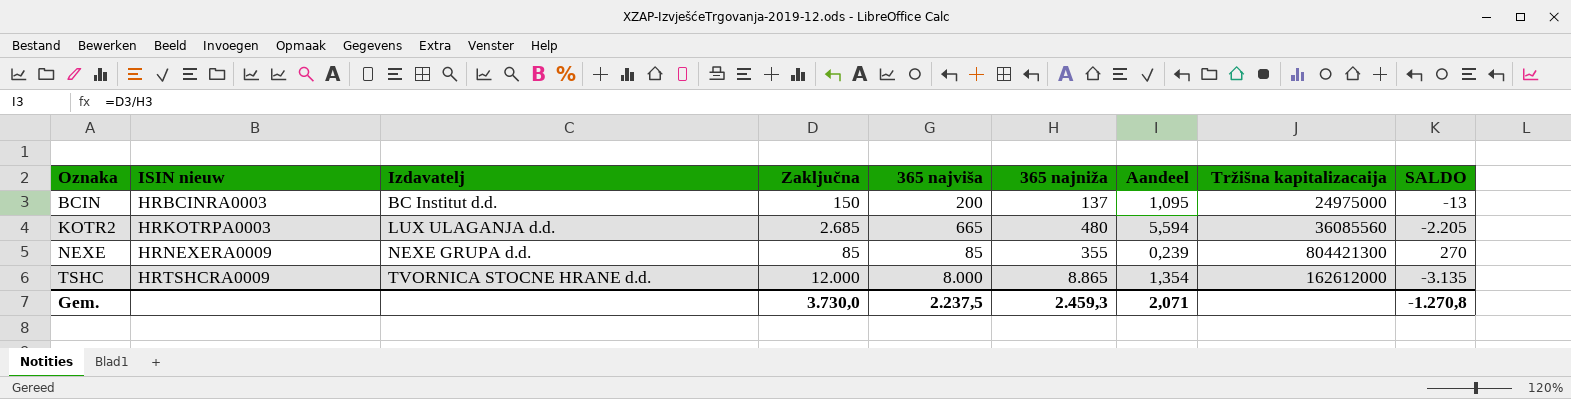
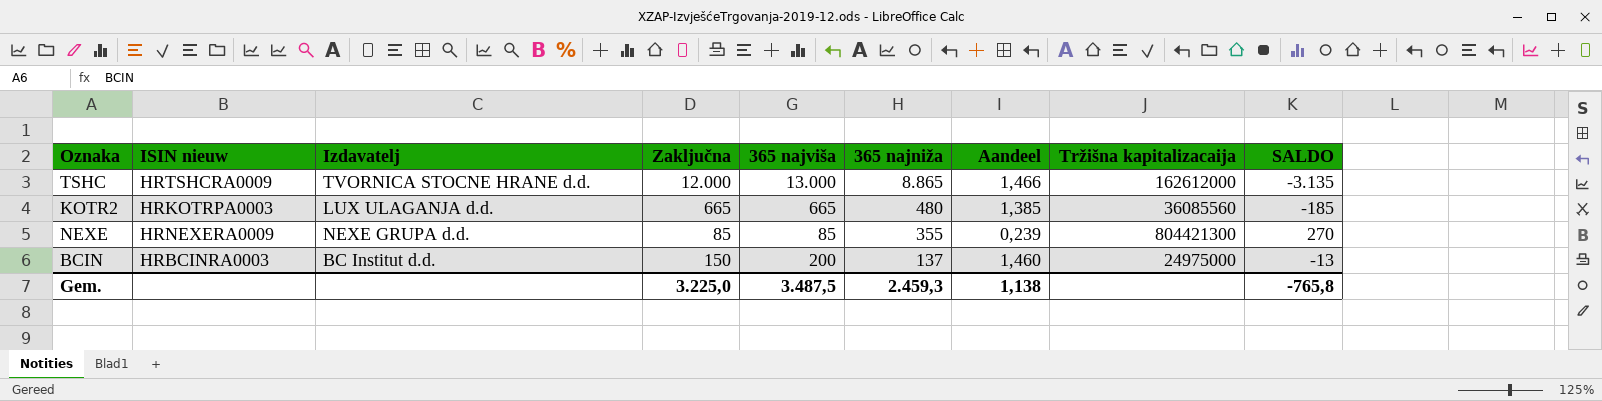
row order: Oznaka ascending -> 365 najniža descending
column Aandeel | formula: [Zaključna] / [365 najniža] -> [365 najviša] / [365 najniža]
TSHC | 365 najviša: 8.000 -> 13.000
KOTR2 | Zaključna: 2.685 -> 665
KOTR2 | SALDO: -2.205 -> -185
Gem. | Zaključna: 3.730,0 -> 3.225,0
Gem. | 365 najviša: 2.237,5 -> 3.487,5
Gem. | Aandeel: 2,071 -> 1,138
Gem. | SALDO: -1.270,8 -> -765,8

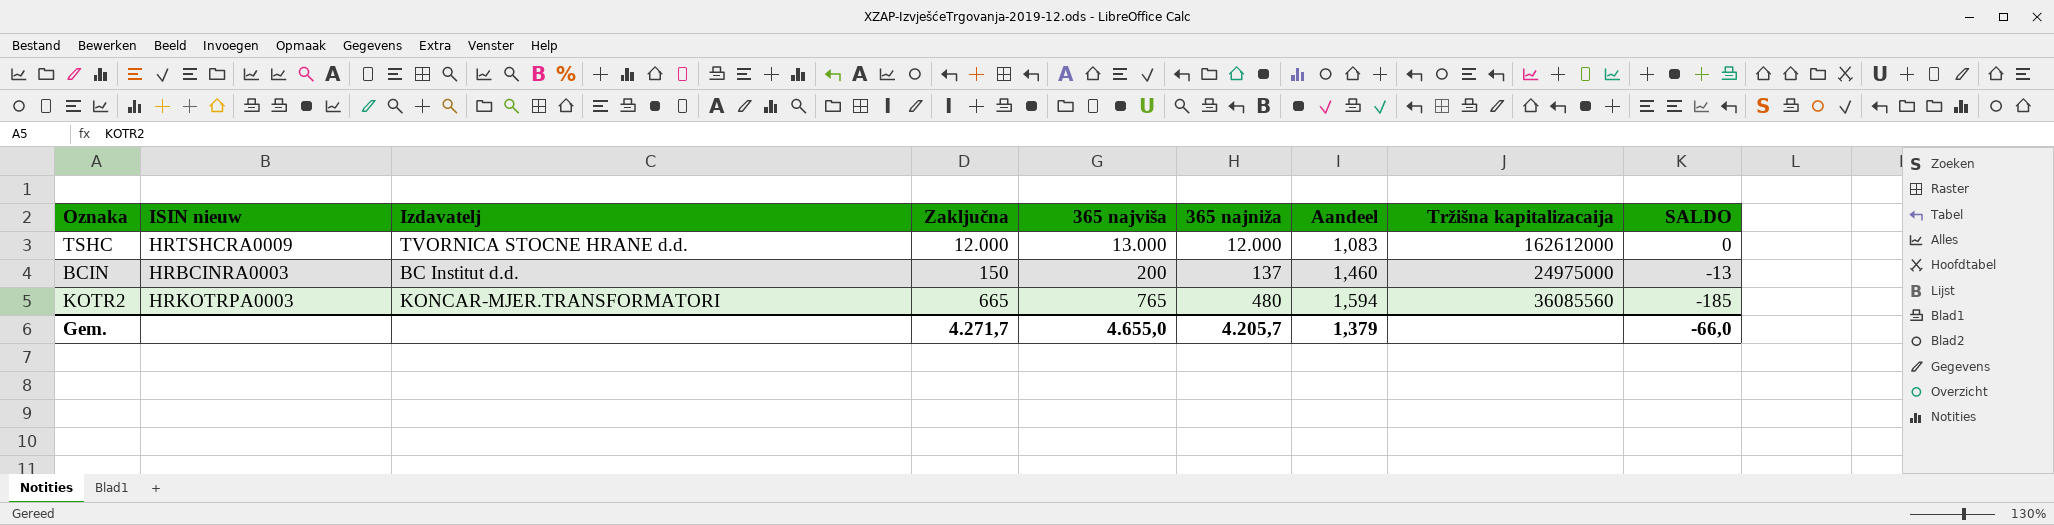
row order: 365 najniža descending -> Aandeel ascending
row NEXE: HRNEXERA0009 | NEXE GRUPA d.d. | 85 | 85 | 355 | 0,239 | 804421300 | 270 -> none
TSHC | 365 najniža: 8.865 -> 12.000
TSHC | Aandeel: 1,466 -> 1,083
TSHC | SALDO: -3.135 -> 0
KOTR2 | Izdavatelj: LUX ULAGANJA d.d. -> KONCAR-MJER.TRANSFORMATORI
KOTR2 | 365 najviša: 665 -> 765
KOTR2 | Aandeel: 1,385 -> 1,594
Gem. | Zaključna: 3.225,0 -> 4.271,7
Gem. | 365 najviša: 3.487,5 -> 4.655,0
Gem. | 365 najniža: 2.459,3 -> 4.205,7
Gem. | Aandeel: 1,138 -> 1,379
Gem. | SALDO: -765,8 -> -66,0

